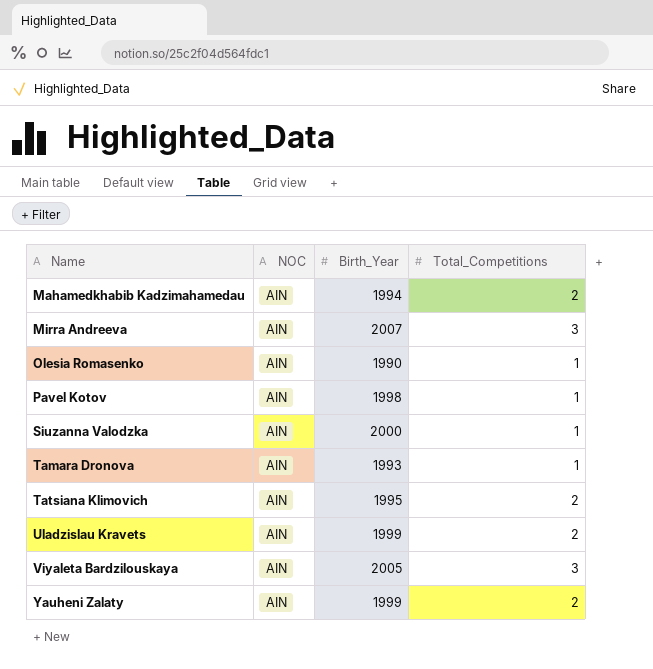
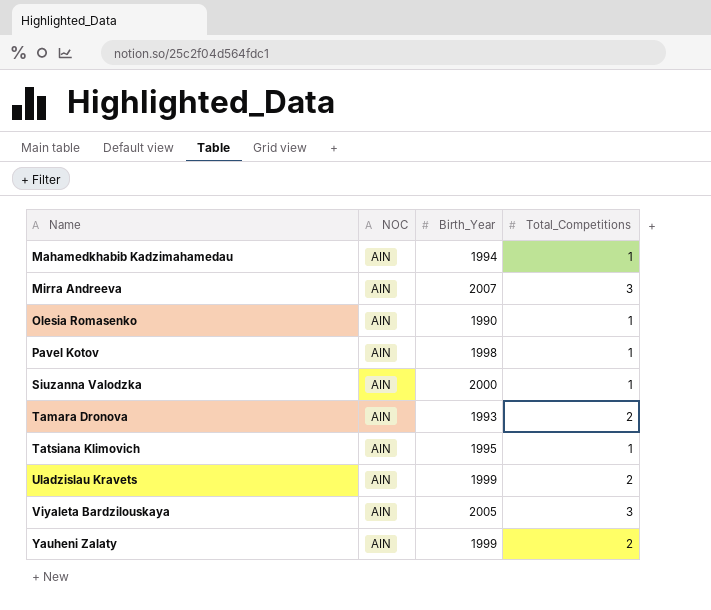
Mahamedkhabib Kadzimahamedau | Total_Competitions: 2 -> 1
Tamara Dronova | Total_Competitions: 1 -> 2
Tatsiana Klimovich | Total_Competitions: 2 -> 1

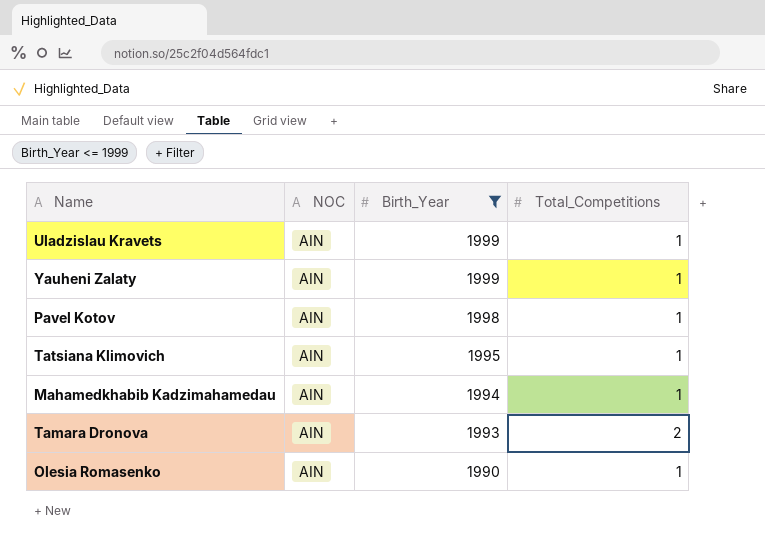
filter: none -> Birth_Year <= 1999
row order: Name ascending -> Birth_Year descending
Uladzislau Kravets | Total_Competitions: 2 -> 1
Yauheni Zalaty | Total_Competitions: 2 -> 1

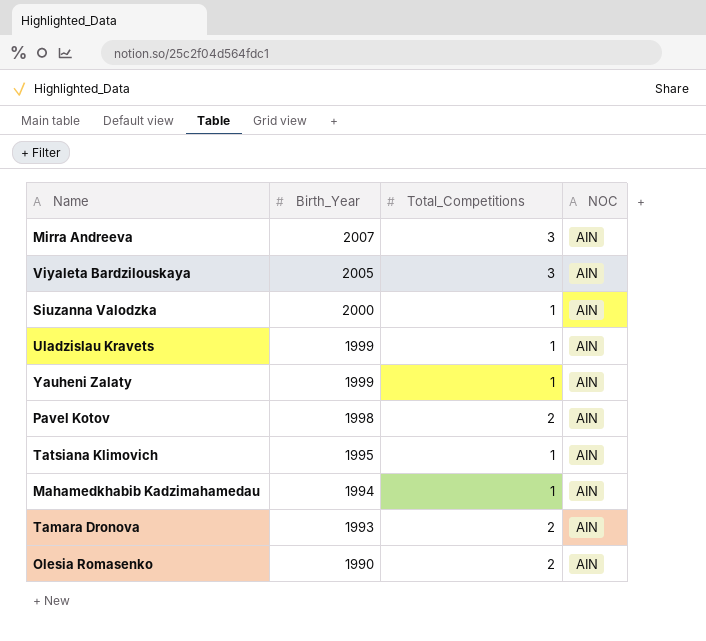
filter: Birth_Year <= 1999 -> none
column NOC | position: 2 -> 4
Pavel Kotov | Total_Competitions: 1 -> 2
Olesia Romasenko | Total_Competitions: 1 -> 2

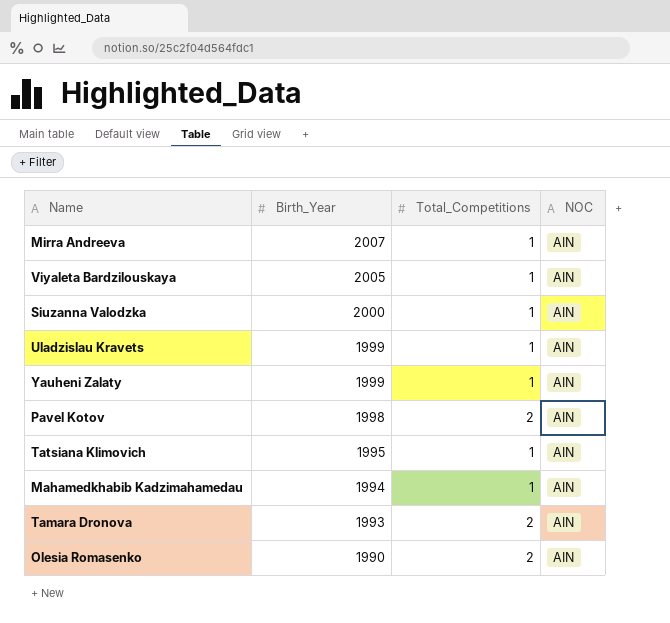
Mirra Andreeva | Total_Competitions: 3 -> 1
Viyaleta Bardzilouskaya | Total_Competitions: 3 -> 1

